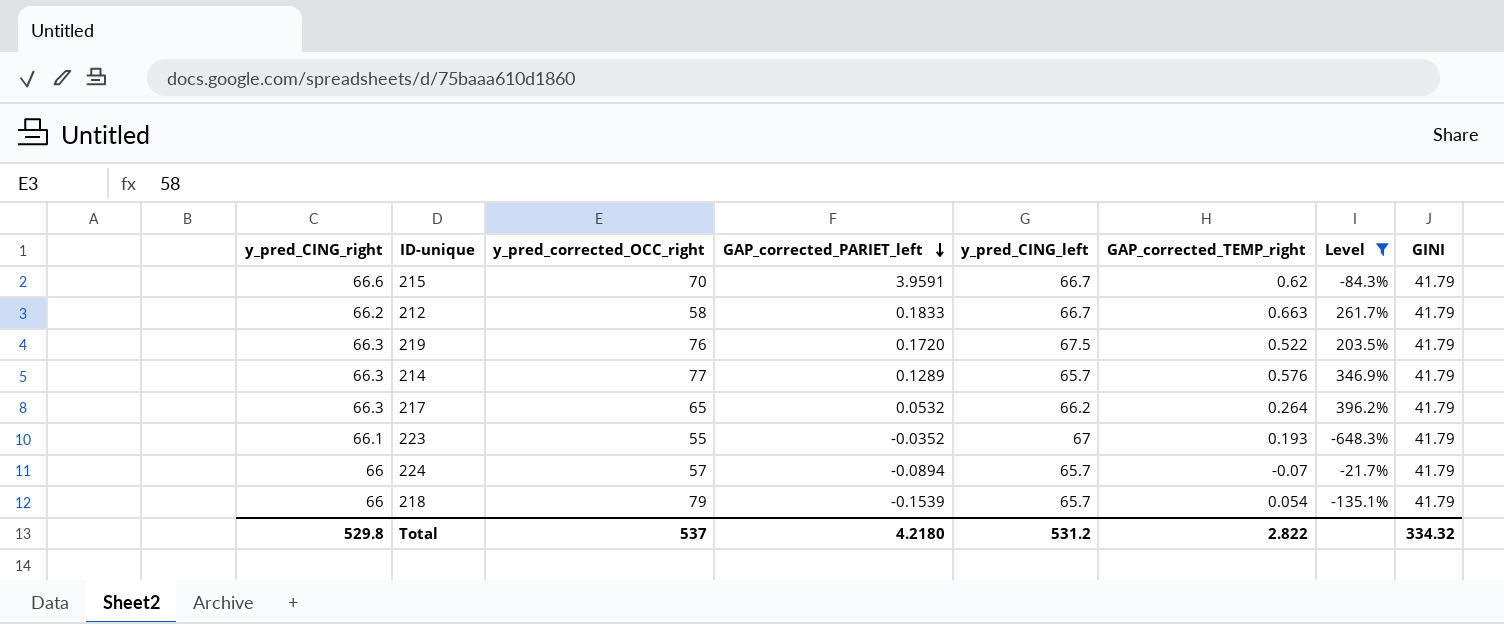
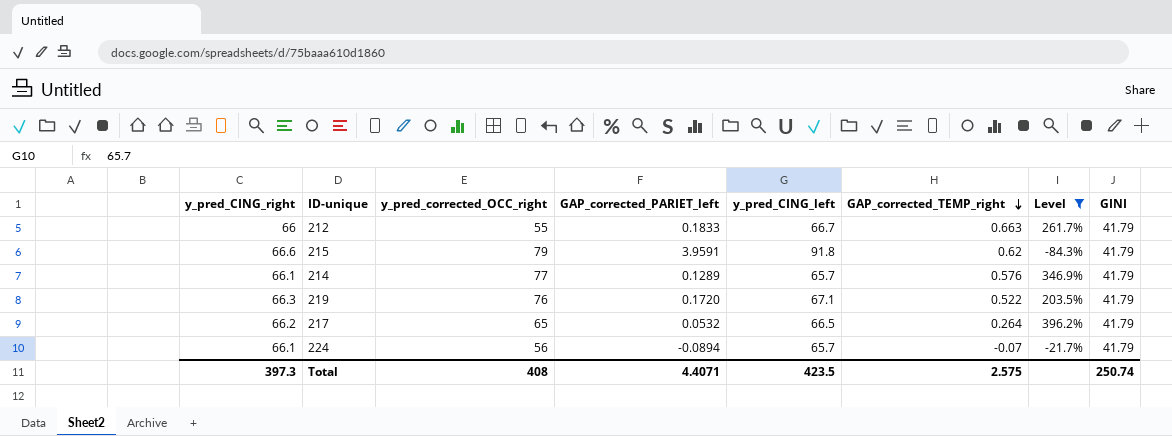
row order: GAP_corrected_PARIET_left descending -> GAP_corrected_TEMP_right descending
row 223: 66.1 | 55 | -0.0352 | 67 | 0.193 | -648.3% | 41.79 -> none
row 218: 66 | 79 | -0.1539 | 65.7 | 0.054 | -135.1% | 41.79 -> none
212 | y_pred_CING_right: 66.2 -> 66
212 | y_pred_corrected_OCC_right: 58 -> 55
215 | y_pred_corrected_OCC_right: 70 -> 79
215 | y_pred_CING_left: 66.7 -> 91.8
214 | y_pred_CING_right: 66.3 -> 66.1
219 | y_pred_CING_left: 67.5 -> 67.1
217 | y_pred_CING_right: 66.3 -> 66.2
217 | y_pred_CING_left: 66.2 -> 66.5
224 | y_pred_CING_right: 66 -> 66.1
224 | y_pred_corrected_OCC_right: 57 -> 56
Total | y_pred_CING_right: 529.8 -> 397.3
Total | y_pred_corrected_OCC_right: 537 -> 408
Total | GAP_corrected_PARIET_left: 4.2180 -> 4.4071
Total | y_pred_CING_left: 531.2 -> 423.5
Total | GAP_corrected_TEMP_right: 2.822 -> 2.575
Total | GINI: 334.32 -> 250.74

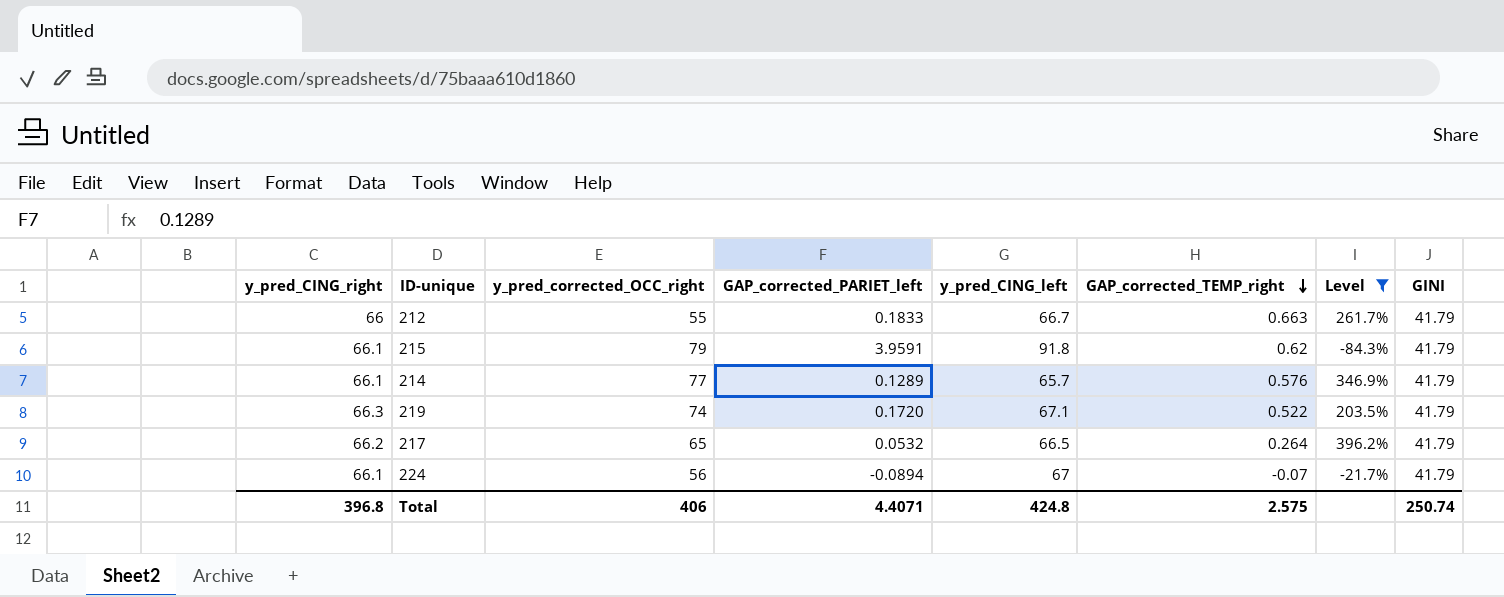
215 | y_pred_CING_right: 66.6 -> 66.1
219 | y_pred_corrected_OCC_right: 76 -> 74
224 | y_pred_CING_left: 65.7 -> 67
Total | y_pred_CING_right: 397.3 -> 396.8
Total | y_pred_corrected_OCC_right: 408 -> 406
Total | y_pred_CING_left: 423.5 -> 424.8

